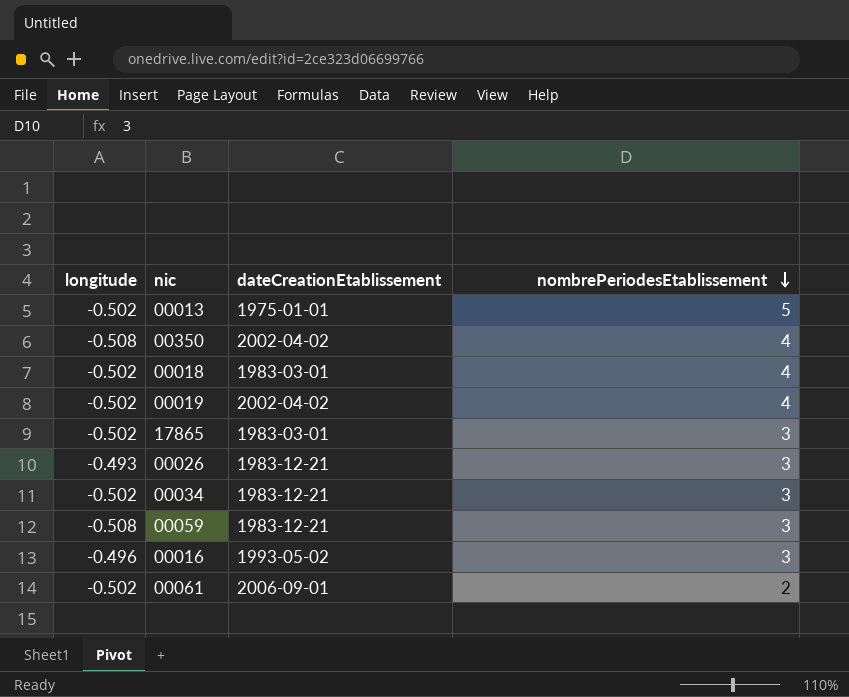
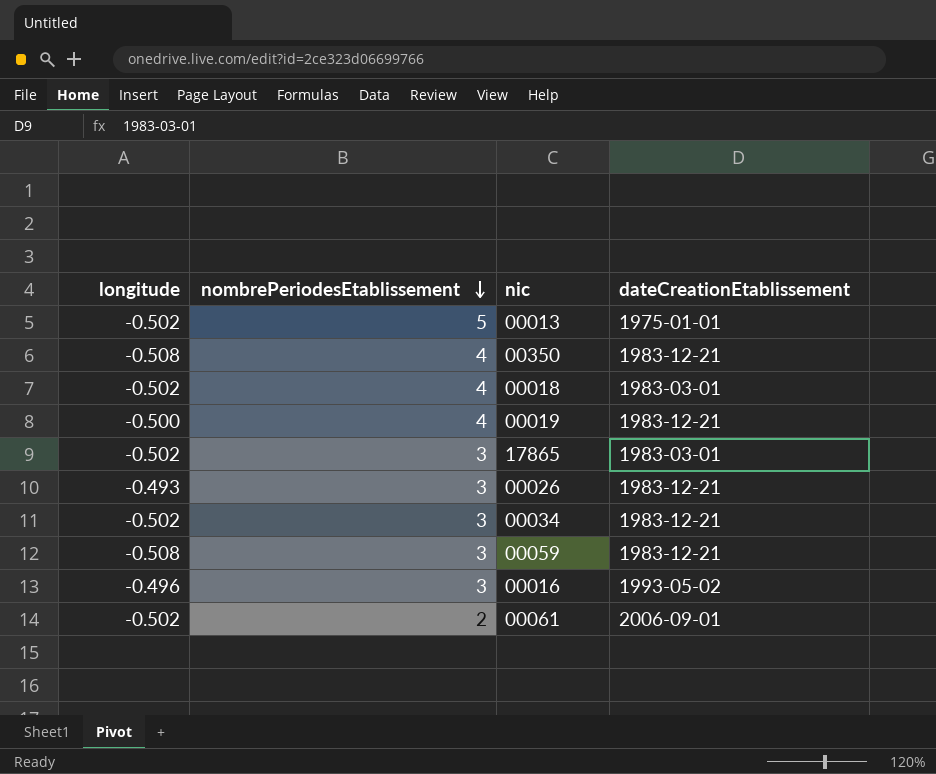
column nombrePeriodesEtablissement | position: 4 -> 2
00350 | dateCreationEtablissement: 2002-04-02 -> 1983-12-21
00019 | longitude: -0.502 -> -0.500
00019 | dateCreationEtablissement: 2002-04-02 -> 1983-12-21

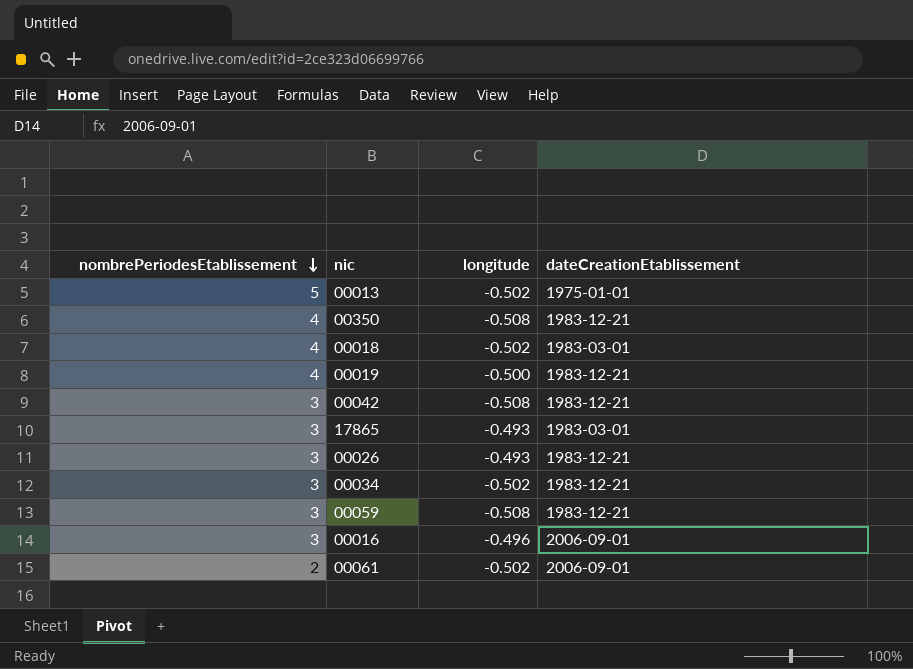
column longitude | position: 1 -> 3
row 00042: none -> 3 | -0.508 | 1983-12-21
17865 | longitude: -0.502 -> -0.493
00016 | dateCreationEtablissement: 1993-05-02 -> 2006-09-01

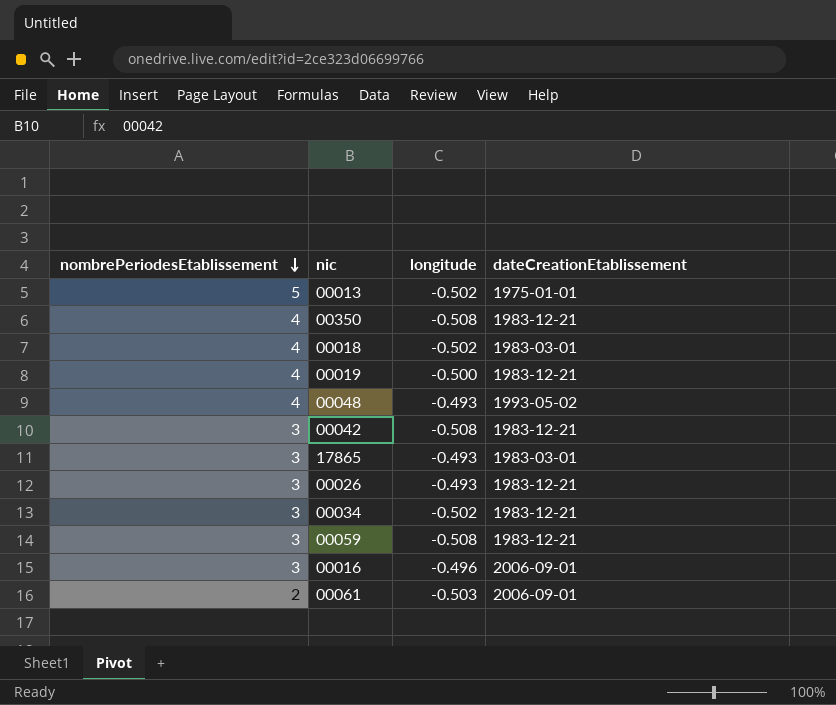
row 00048: none -> 4 | -0.493 | 1993-05-02
00061 | longitude: -0.502 -> -0.503

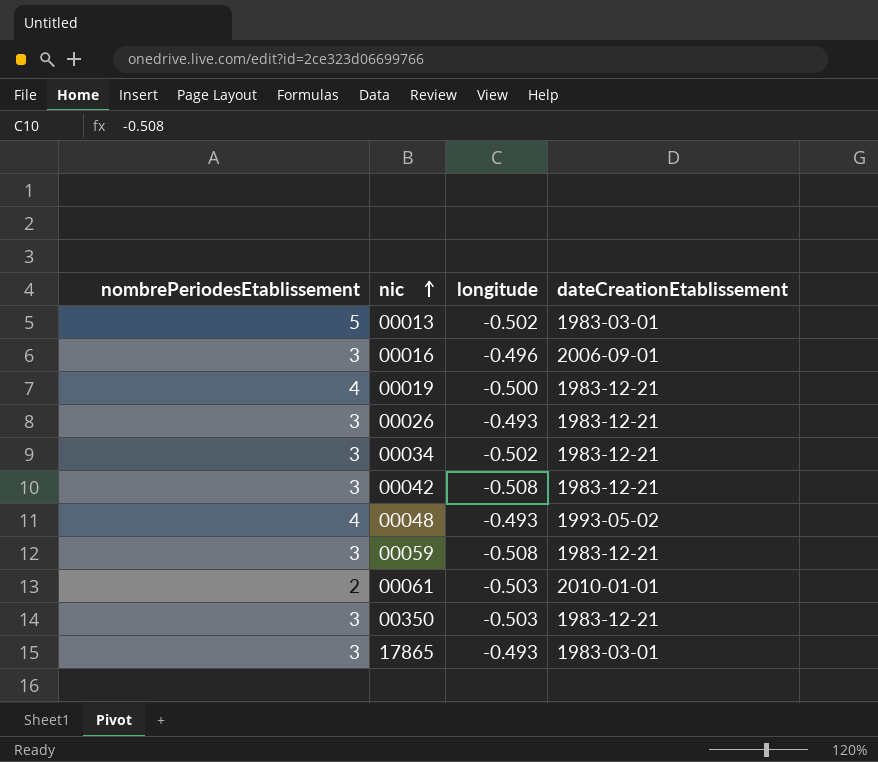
row order: nombrePeriodesEtablissement descending -> nic ascending
row 00018: 4 | -0.502 | 1983-03-01 -> none
00013 | dateCreationEtablissement: 1975-01-01 -> 1983-03-01
00061 | dateCreationEtablissement: 2006-09-01 -> 2010-01-01
00350 | nombrePeriodesEtablissement: 4 -> 3
00350 | longitude: -0.508 -> -0.503

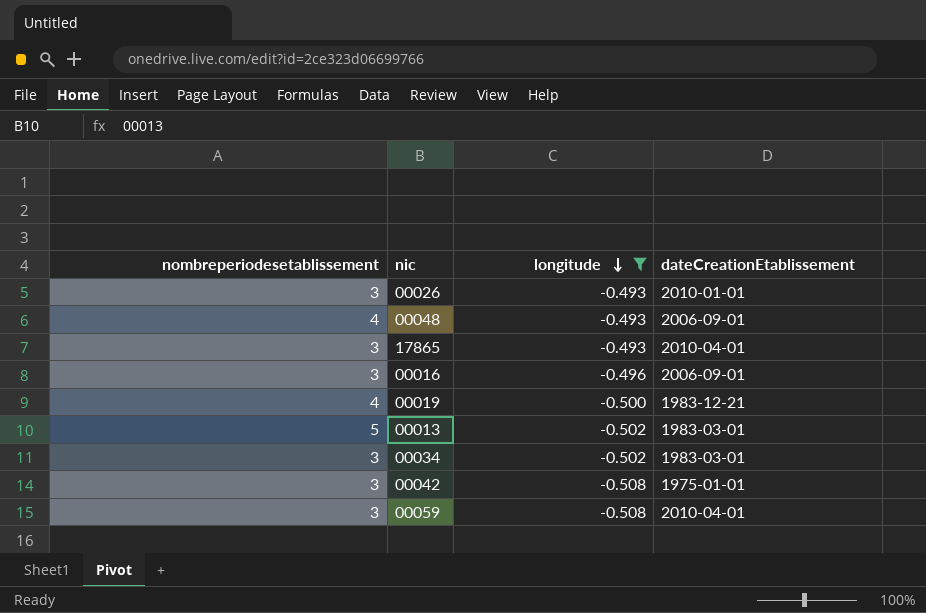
filter: none -> longitude != -0.503
row order: nic ascending -> longitude descending
column name: nombrePeriodesEtablissement -> nombreperiodesetablissement
00026 | dateCreationEtablissement: 1983-12-21 -> 2010-01-01
00048 | dateCreationEtablissement: 1993-05-02 -> 2006-09-01
17865 | dateCreationEtablissement: 1983-03-01 -> 2010-04-01
00034 | dateCreationEtablissement: 1983-12-21 -> 1983-03-01
00042 | dateCreationEtablissement: 1983-12-21 -> 1975-01-01
00059 | dateCreationEtablissement: 1983-12-21 -> 2010-04-01

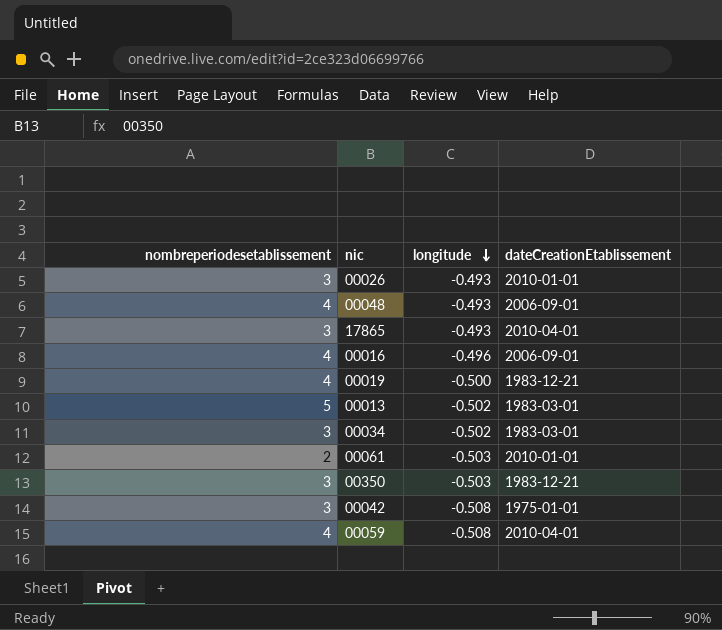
filter: longitude != -0.503 -> none
00016 | nombreperiodesetablissement: 3 -> 4
00059 | nombreperiodesetablissement: 3 -> 4

